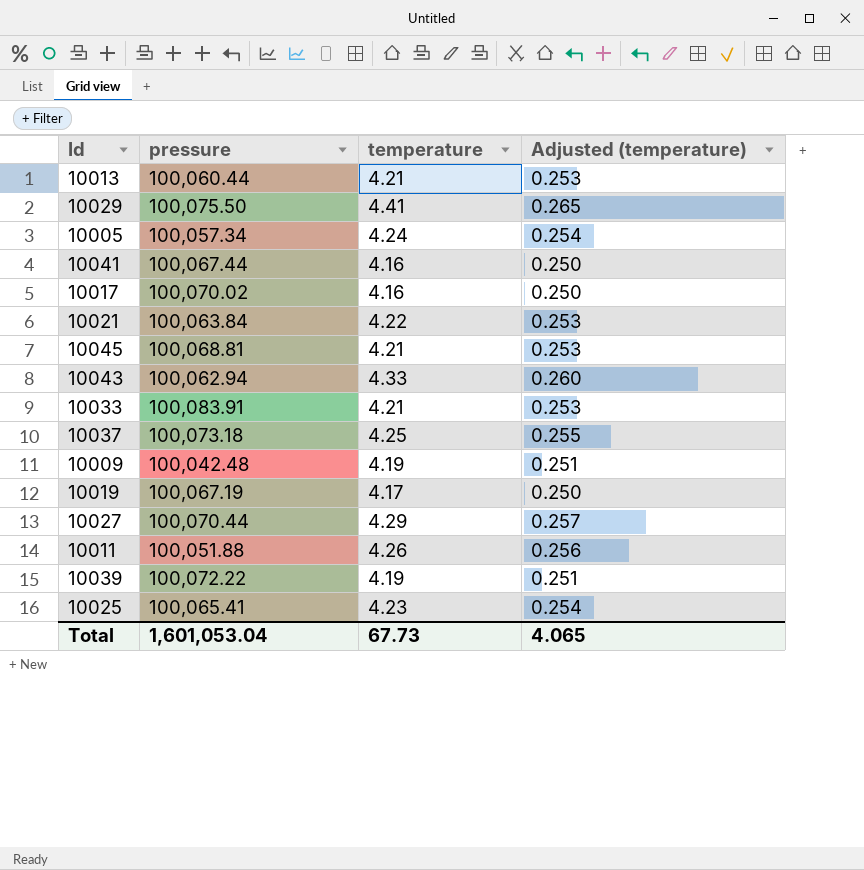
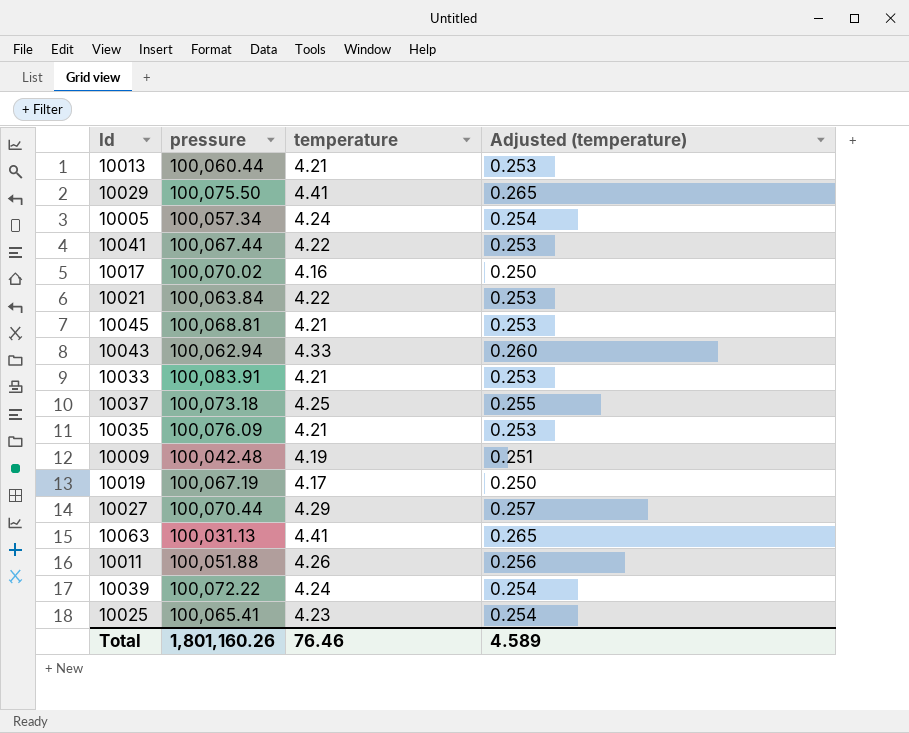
10041 | temperature: 4.16 -> 4.22
10041 | Adjusted (temperature): 0.250 -> 0.253
row 10035: none -> 100,076.09 | 4.21 | 0.253
row 10063: none -> 100,031.13 | 4.41 | 0.265
10039 | temperature: 4.19 -> 4.24
10039 | Adjusted (temperature): 0.251 -> 0.254
Total | pressure: 1,601,053.04 -> 1,801,160.26
Total | temperature: 67.73 -> 76.46
Total | Adjusted (temperature): 4.065 -> 4.589

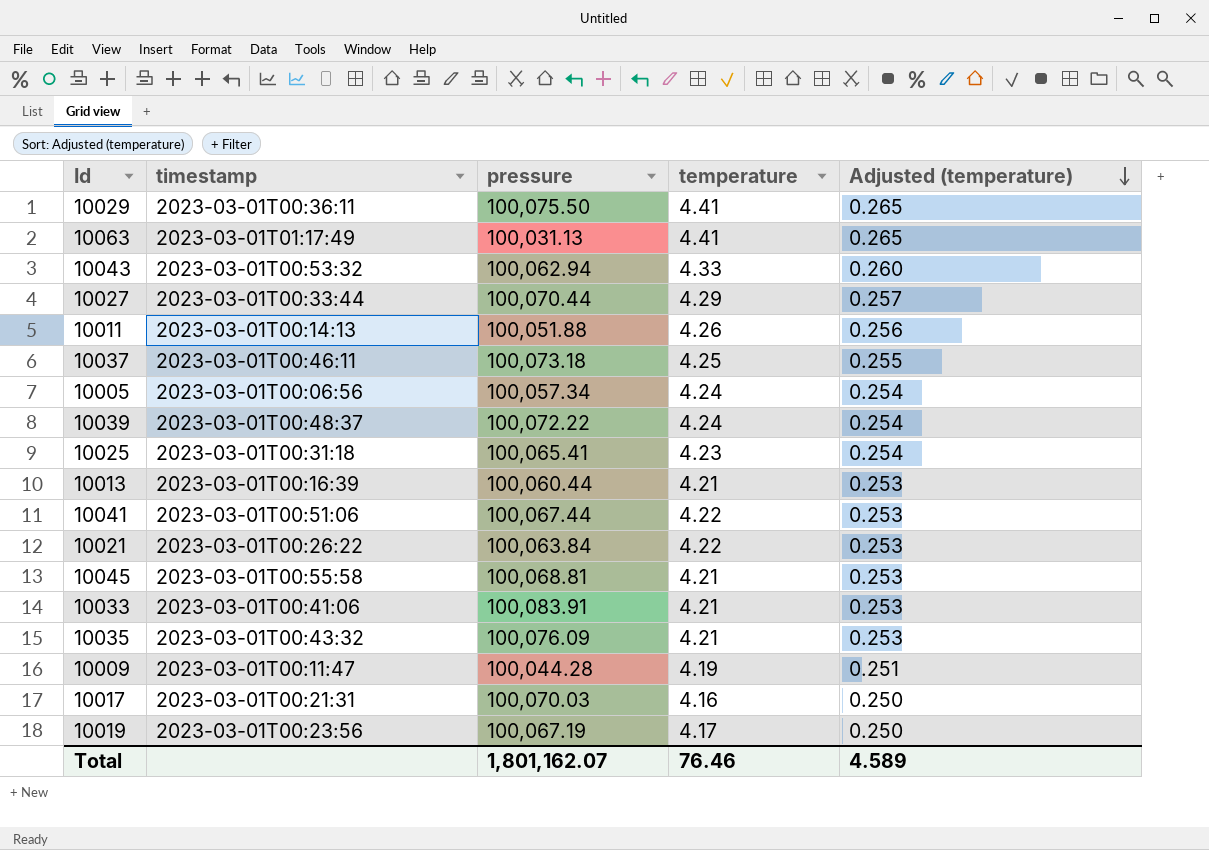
row order: none -> Adjusted (temperature) descending
column timestamp | position: none -> 2
10009 | pressure: 100,042.48 -> 100,044.28
10017 | pressure: 100,070.02 -> 100,070.03
Total | pressure: 1,801,160.26 -> 1,801,162.07

